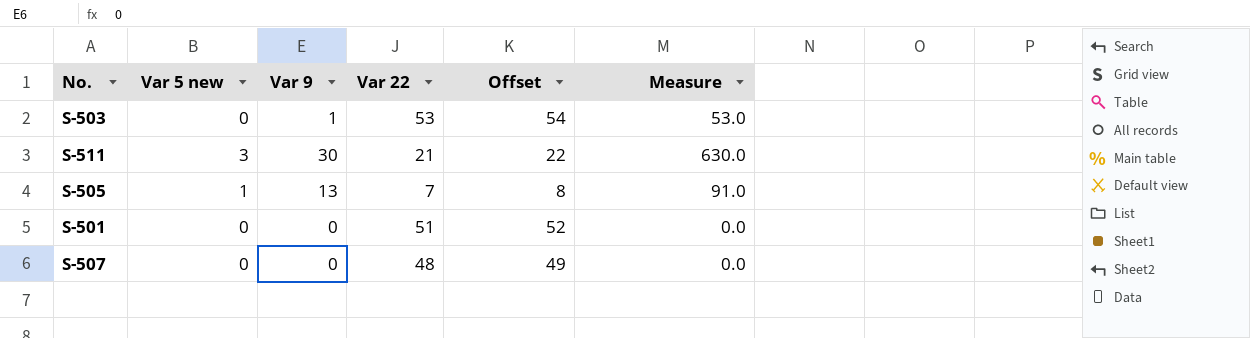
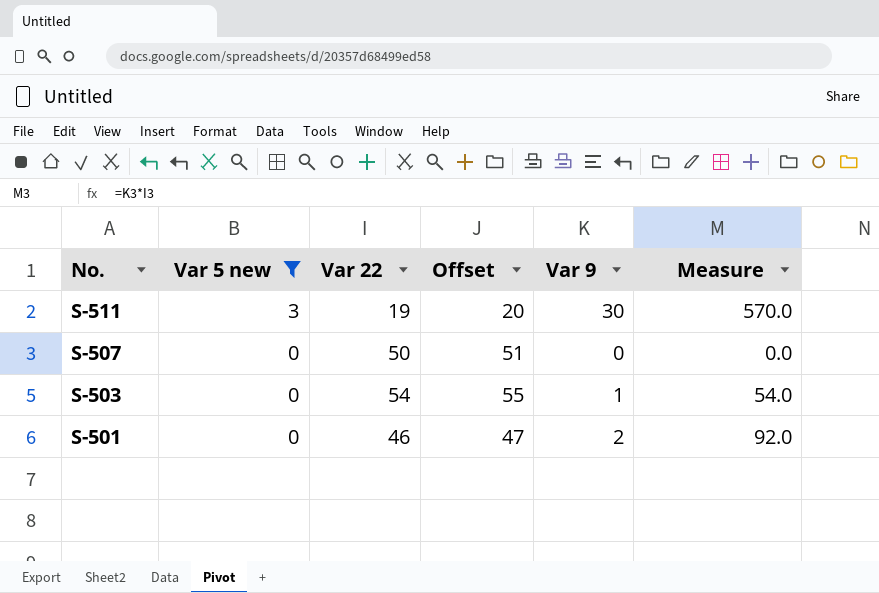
filter: none -> Var 5 new != 1
row order: none -> No. descending
column Var 9 | position: 3 -> 5
S-511 | Var 22: 21 -> 19
S-511 | Offset: 22 -> 20
S-511 | Measure: 630.0 -> 570.0
S-507 | Var 22: 48 -> 50
S-507 | Offset: 49 -> 51
S-503 | Var 22: 53 -> 54
S-503 | Offset: 54 -> 55
S-503 | Measure: 53.0 -> 54.0
S-501 | Var 22: 51 -> 46
S-501 | Offset: 52 -> 47
S-501 | Var 9: 0 -> 2
S-501 | Measure: 0.0 -> 92.0

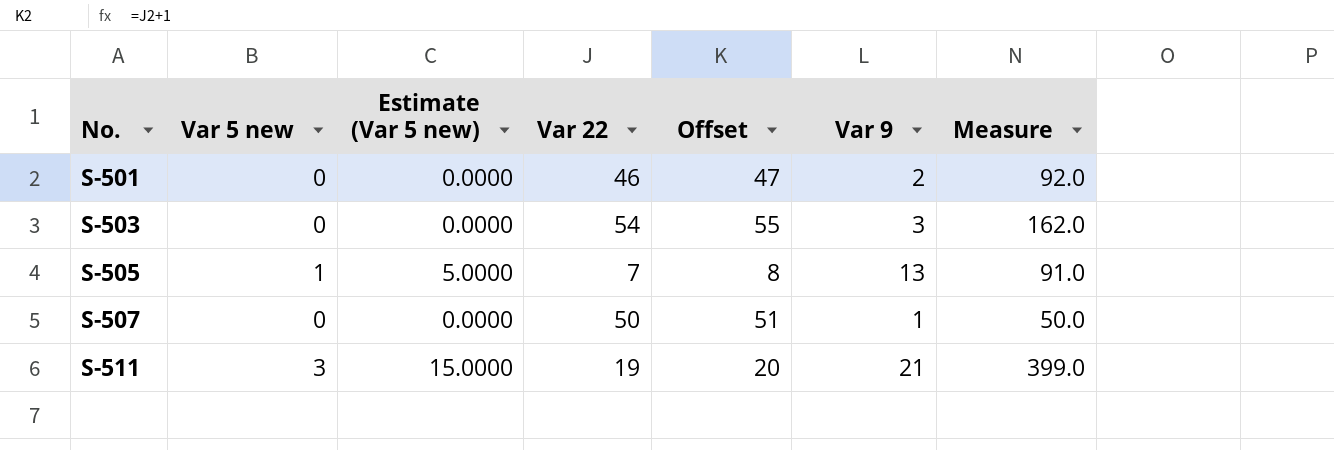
filter: Var 5 new != 1 -> none
row order: No. descending -> No. ascending
column Estimate (Var 5 new) | formula: none -> [Var 5 new] * 5
S-503 | Var 9: 1 -> 3
S-503 | Measure: 54.0 -> 162.0
S-507 | Var 9: 0 -> 1
S-507 | Measure: 0.0 -> 50.0
S-511 | Var 9: 30 -> 21
S-511 | Measure: 570.0 -> 399.0

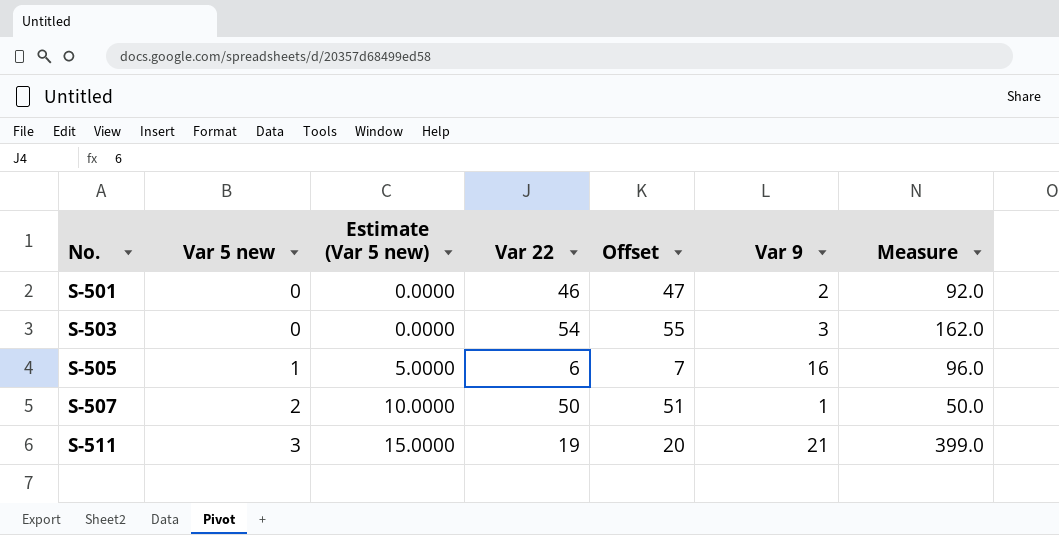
S-505 | Var 22: 7 -> 6
S-505 | Offset: 8 -> 7
S-505 | Var 9: 13 -> 16
S-505 | Measure: 91.0 -> 96.0
S-507 | Var 5 new: 0 -> 2
S-507 | Estimate (Var 5 new): 0.0000 -> 10.0000

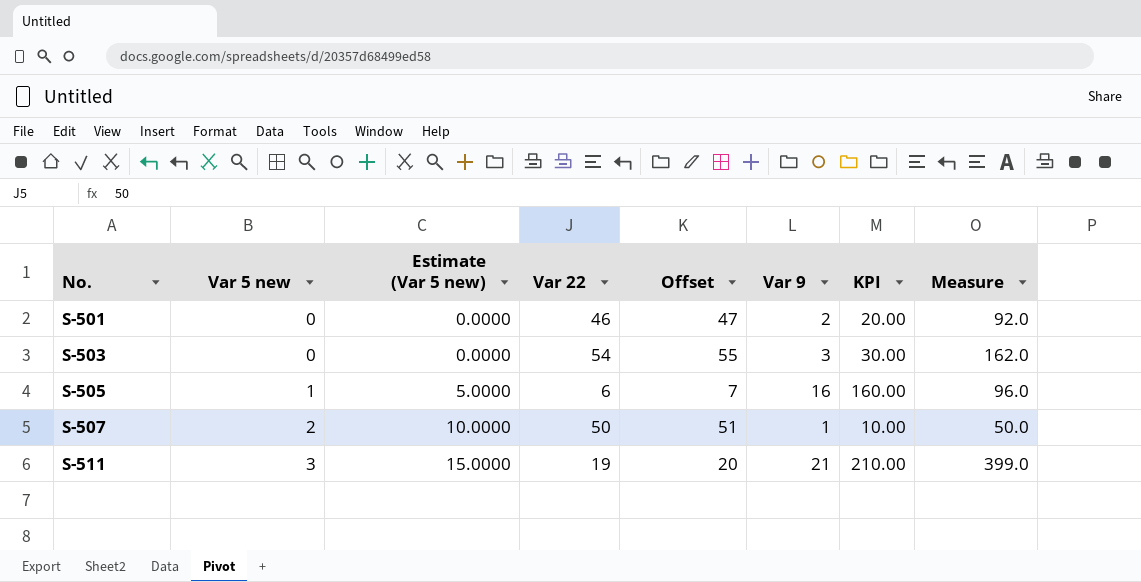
column KPI | formula: none -> [Var 9] * 10

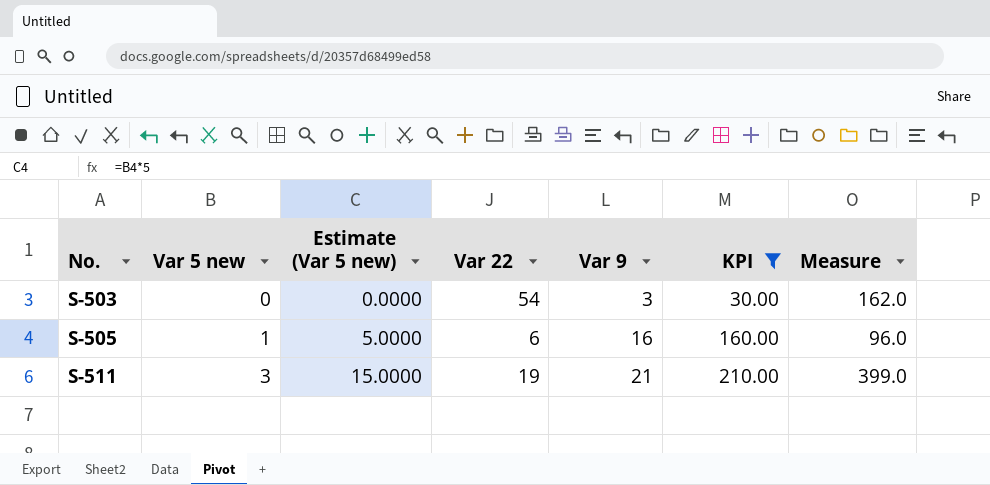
filter: none -> KPI >= 30.00
column Offset | formula: [Var 22] + 1 -> none

